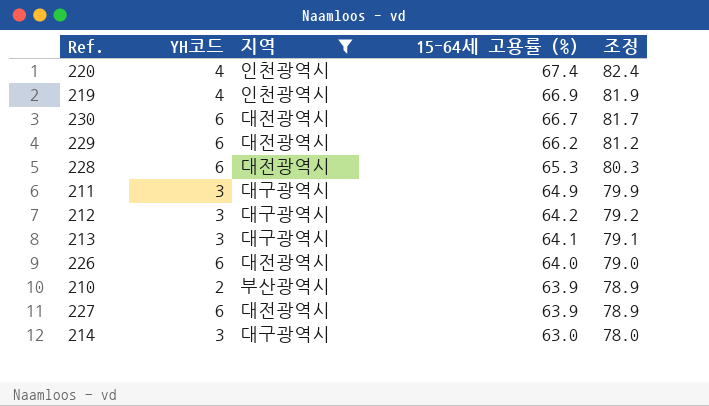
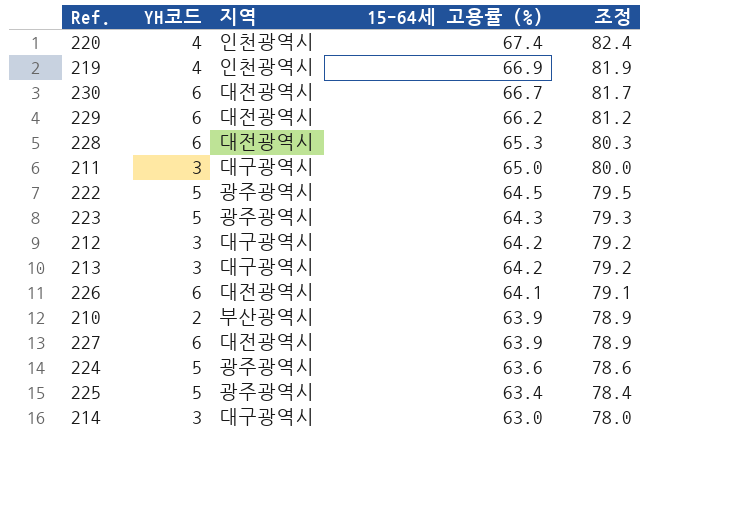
filter: 지역 != 광주광역시 -> none
211 | 15-64세 고용률 (%): 64.9 -> 65.0
211 | 조정: 79.9 -> 80.0
213 | 15-64세 고용률 (%): 64.1 -> 64.2
213 | 조정: 79.1 -> 79.2
226 | 15-64세 고용률 (%): 64.0 -> 64.1
226 | 조정: 79.0 -> 79.1

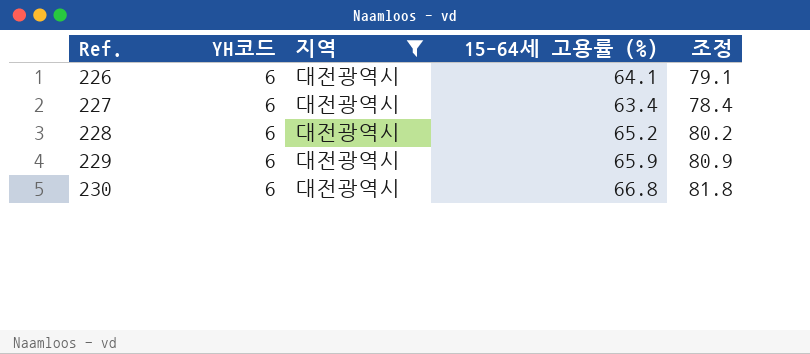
filter: none -> 지역 = 대전광역시
row order: 15-64세 고용률 (%) descending -> Ref. ascending
227 | 15-64세 고용률 (%): 63.9 -> 63.4
227 | 조정: 78.9 -> 78.4
228 | 15-64세 고용률 (%): 65.3 -> 65.2
228 | 조정: 80.3 -> 80.2
229 | 15-64세 고용률 (%): 66.2 -> 65.9
229 | 조정: 81.2 -> 80.9
230 | 15-64세 고용률 (%): 66.7 -> 66.8
230 | 조정: 81.7 -> 81.8

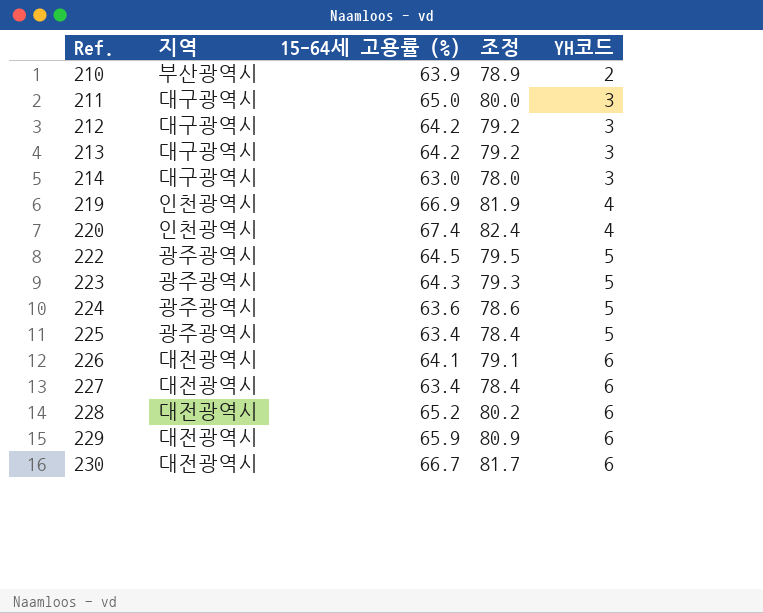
filter: 지역 = 대전광역시 -> none
column YH코드 | position: 2 -> 5
230 | 15-64세 고용률 (%): 66.8 -> 66.7
230 | 조정: 81.8 -> 81.7

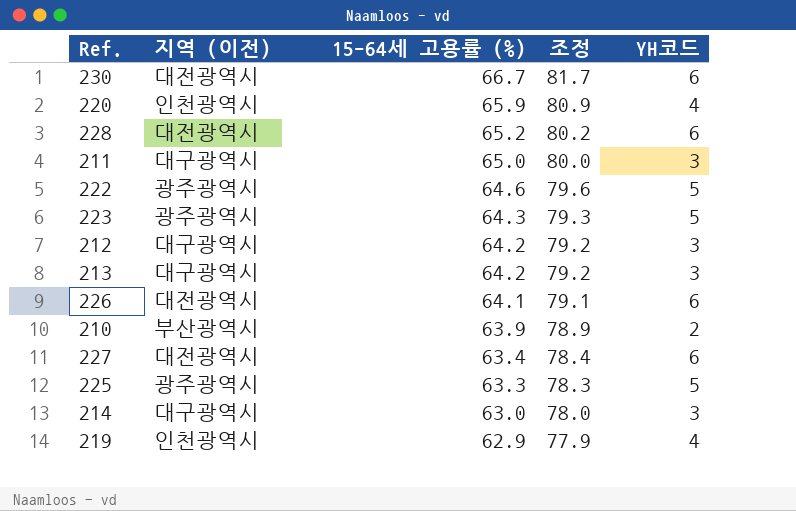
row order: Ref. ascending -> 15-64세 고용률 (%) descending
column name: 지역 -> 지역 (이전)
row 224: 광주광역시 | 63.6 | 78.6 | 5 -> none
row 229: 대전광역시 | 65.9 | 80.9 | 6 -> none
220 | 15-64세 고용률 (%): 67.4 -> 65.9
220 | 조정: 82.4 -> 80.9
222 | 15-64세 고용률 (%): 64.5 -> 64.6
222 | 조정: 79.5 -> 79.6
225 | 15-64세 고용률 (%): 63.4 -> 63.3
225 | 조정: 78.4 -> 78.3
219 | 15-64세 고용률 (%): 66.9 -> 62.9
219 | 조정: 81.9 -> 77.9

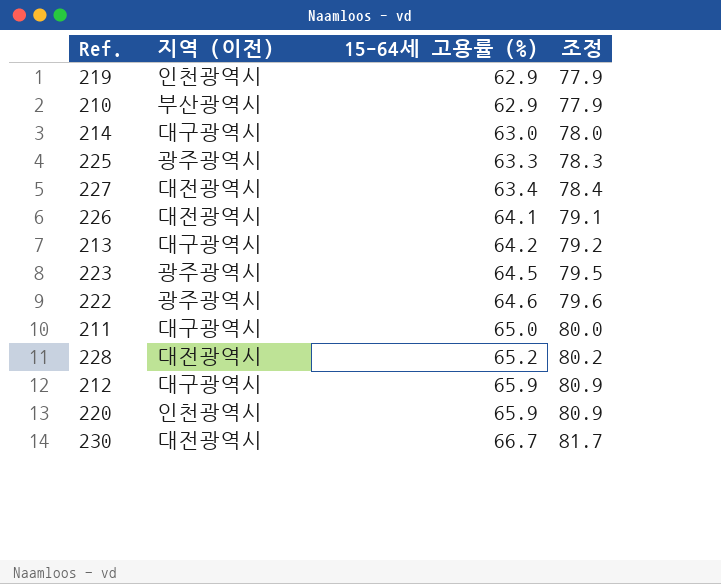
row order: 15-64세 고용률 (%) descending -> 15-64세 고용률 (%) ascending
column YH코드 | position: 5 -> none
210 | 15-64세 고용률 (%): 63.9 -> 62.9
210 | 조정: 78.9 -> 77.9
223 | 15-64세 고용률 (%): 64.3 -> 64.5
223 | 조정: 79.3 -> 79.5
212 | 15-64세 고용률 (%): 64.2 -> 65.9
212 | 조정: 79.2 -> 80.9

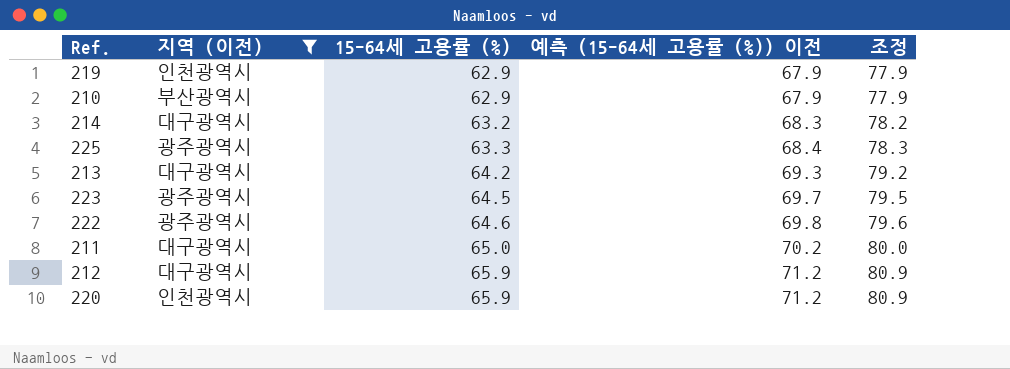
filter: none -> 지역 (이전) != 대전광역시
column 예측 (15-64세 고용률 (%)) 이전 | formula: none -> [15-64세 고용률 (%)] * 1.08
214 | 15-64세 고용률 (%): 63.0 -> 63.2
214 | 조정: 78.0 -> 78.2

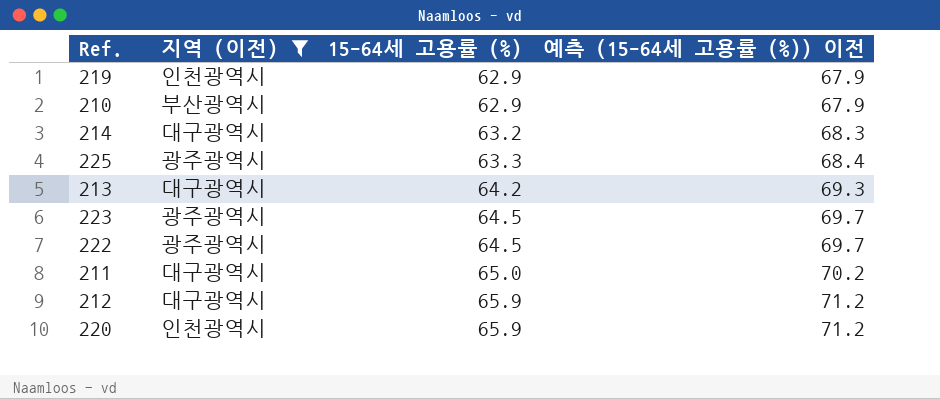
column 조정 | formula: [15-64세 고용률 (%)] + 15 -> none
222 | 15-64세 고용률 (%): 64.6 -> 64.5
222 | 예측 (15-64세 고용률 (%)) 이전: 69.8 -> 69.7

